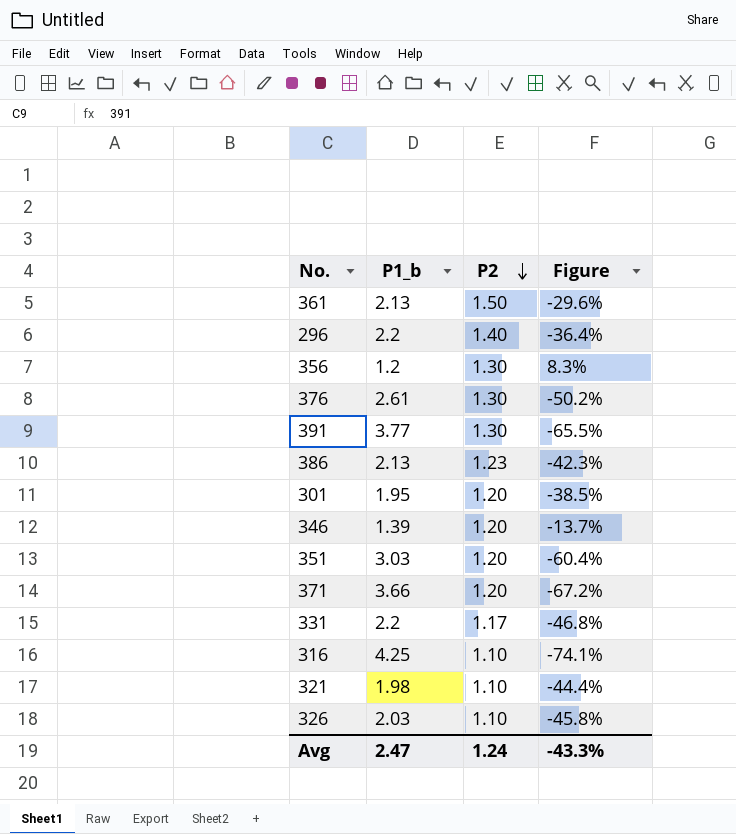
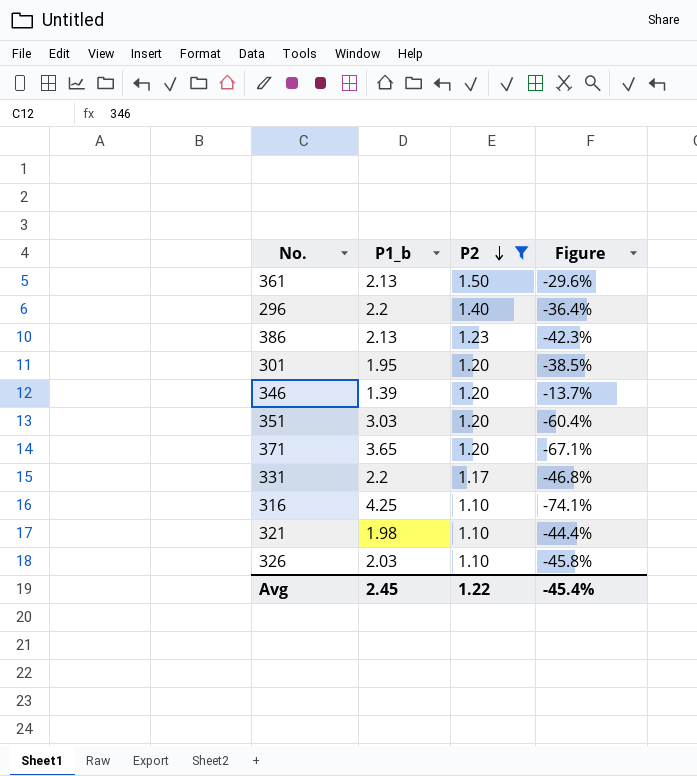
filter: none -> P2 != 1.30
371 | P1_b: 3.66 -> 3.65
371 | Figure: -67.2% -> -67.1%
Avg | P1_b: 2.47 -> 2.45
Avg | P2: 1.24 -> 1.22
Avg | Figure: -43.3% -> -45.4%

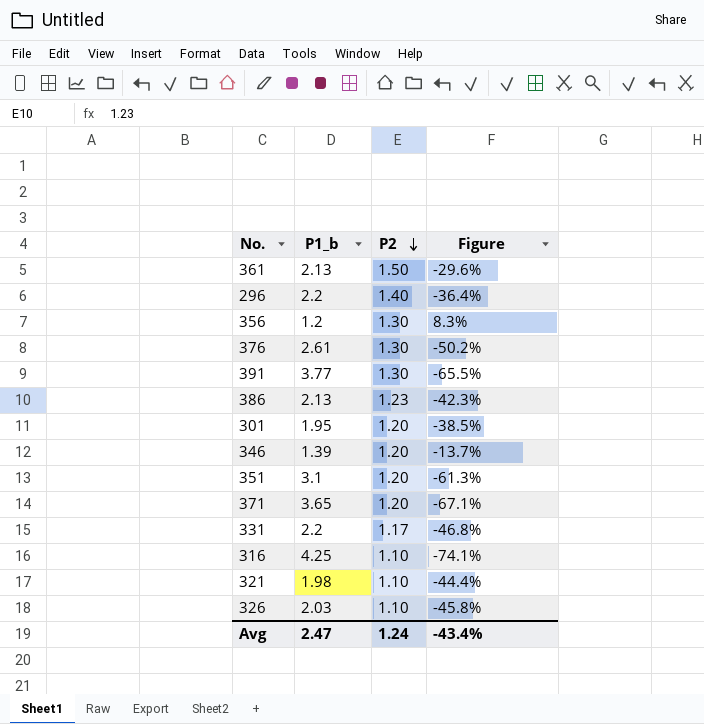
filter: P2 != 1.30 -> none
351 | P1_b: 3.03 -> 3.1
351 | Figure: -60.4% -> -61.3%
Avg | P1_b: 2.45 -> 2.47
Avg | P2: 1.22 -> 1.24
Avg | Figure: -45.4% -> -43.4%

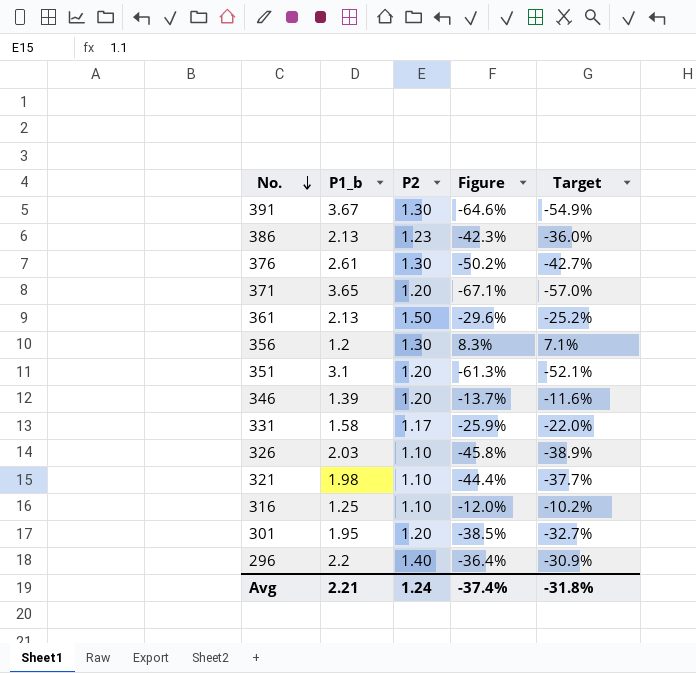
row order: P2 descending -> No. descending
column Target | formula: none -> [Figure] * 0.85
391 | P1_b: 3.77 -> 3.67
391 | Figure: -65.5% -> -64.6%
331 | P1_b: 2.2 -> 1.58
331 | Figure: -46.8% -> -25.9%
316 | P1_b: 4.25 -> 1.25
316 | Figure: -74.1% -> -12.0%
Avg | P1_b: 2.47 -> 2.21
Avg | Figure: -43.4% -> -37.4%

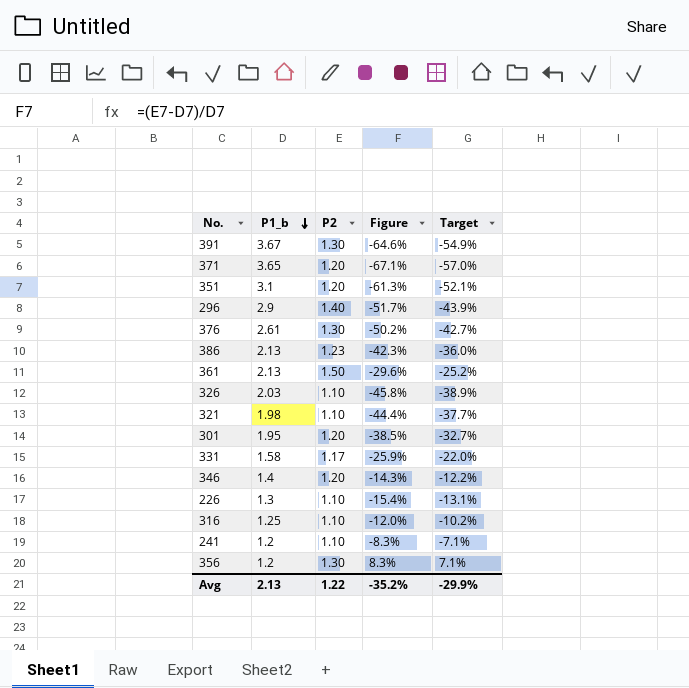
row order: No. descending -> P1_b descending
296 | P1_b: 2.2 -> 2.9
296 | Figure: -36.4% -> -51.7%
296 | Target: -30.9% -> -43.9%
346 | P1_b: 1.39 -> 1.4
346 | Figure: -13.7% -> -14.3%
346 | Target: -11.6% -> -12.2%
row 226: none -> 1.3 | 1.10 | -15.4% | -13.1%
row 241: none -> 1.2 | 1.10 | -8.3% | -7.1%
Avg | P1_b: 2.21 -> 2.13
Avg | P2: 1.24 -> 1.22
Avg | Figure: -37.4% -> -35.2%
Avg | Target: -31.8% -> -29.9%

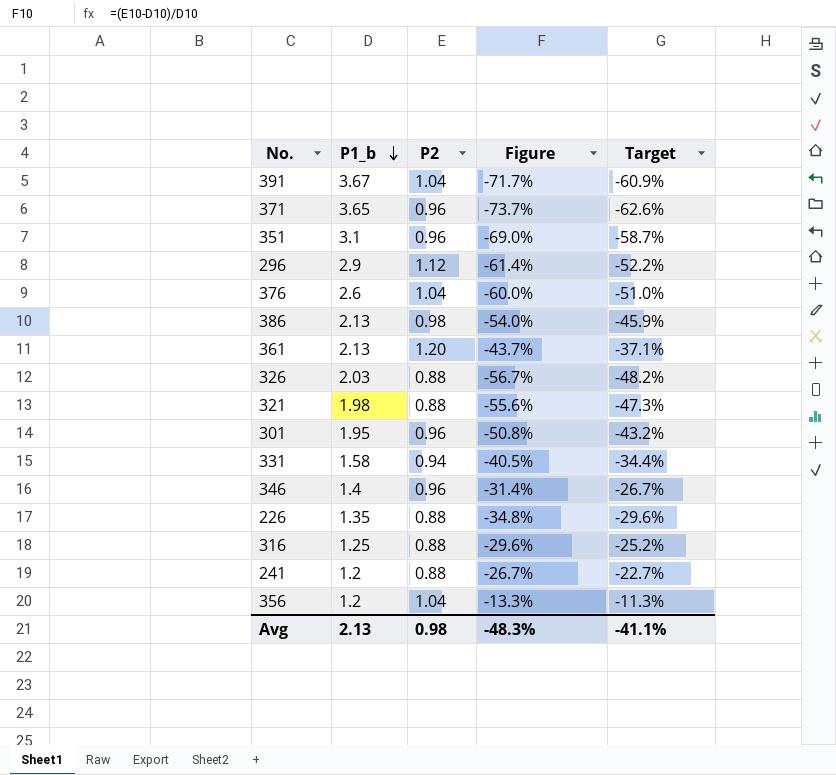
391 | P2: 1.30 -> 1.04
391 | Figure: -64.6% -> -71.7%
391 | Target: -54.9% -> -60.9%
371 | P2: 1.20 -> 0.96
371 | Figure: -67.1% -> -73.7%
371 | Target: -57.0% -> -62.6%
351 | P2: 1.20 -> 0.96
351 | Figure: -61.3% -> -69.0%
351 | Target: -52.1% -> -58.7%
296 | P2: 1.40 -> 1.12
296 | Figure: -51.7% -> -61.4%
296 | Target: -43.9% -> -52.2%
376 | P1_b: 2.61 -> 2.6
376 | P2: 1.30 -> 1.04
376 | Figure: -50.2% -> -60.0%
376 | Target: -42.7% -> -51.0%
386 | P2: 1.23 -> 0.98
386 | Figure: -42.3% -> -54.0%
386 | Target: -36.0% -> -45.9%
361 | P2: 1.50 -> 1.20
361 | Figure: -29.6% -> -43.7%
361 | Target: -25.2% -> -37.1%
326 | P2: 1.10 -> 0.88
326 | Figure: -45.8% -> -56.7%
326 | Target: -38.9% -> -48.2%
321 | P2: 1.10 -> 0.88
321 | Figure: -44.4% -> -55.6%
321 | Target: -37.7% -> -47.3%
301 | P2: 1.20 -> 0.96
301 | Figure: -38.5% -> -50.8%
301 | Target: -32.7% -> -43.2%
331 | P2: 1.17 -> 0.94
331 | Figure: -25.9% -> -40.5%
331 | Target: -22.0% -> -34.4%
346 | P2: 1.20 -> 0.96
346 | Figure: -14.3% -> -31.4%
346 | Target: -12.2% -> -26.7%
226 | P1_b: 1.3 -> 1.35
226 | P2: 1.10 -> 0.88
226 | Figure: -15.4% -> -34.8%
226 | Target: -13.1% -> -29.6%
316 | P2: 1.10 -> 0.88
316 | Figure: -12.0% -> -29.6%
316 | Target: -10.2% -> -25.2%
241 | P2: 1.10 -> 0.88
241 | Figure: -8.3% -> -26.7%
241 | Target: -7.1% -> -22.7%
356 | P2: 1.30 -> 1.04
356 | Figure: 8.3% -> -13.3%
356 | Target: 7.1% -> -11.3%
Avg | P2: 1.22 -> 0.98
Avg | Figure: -35.2% -> -48.3%
Avg | Target: -29.9% -> -41.1%

